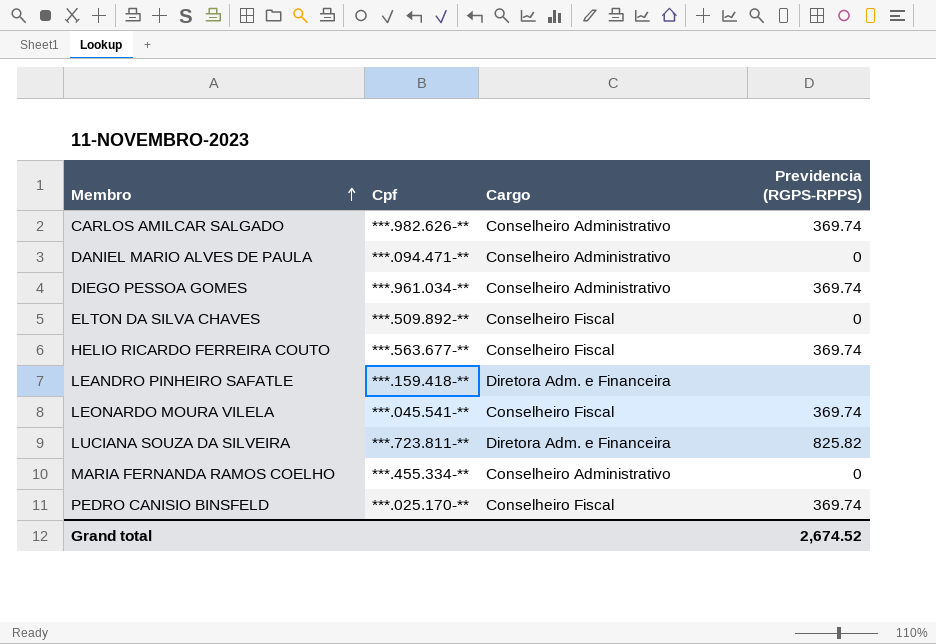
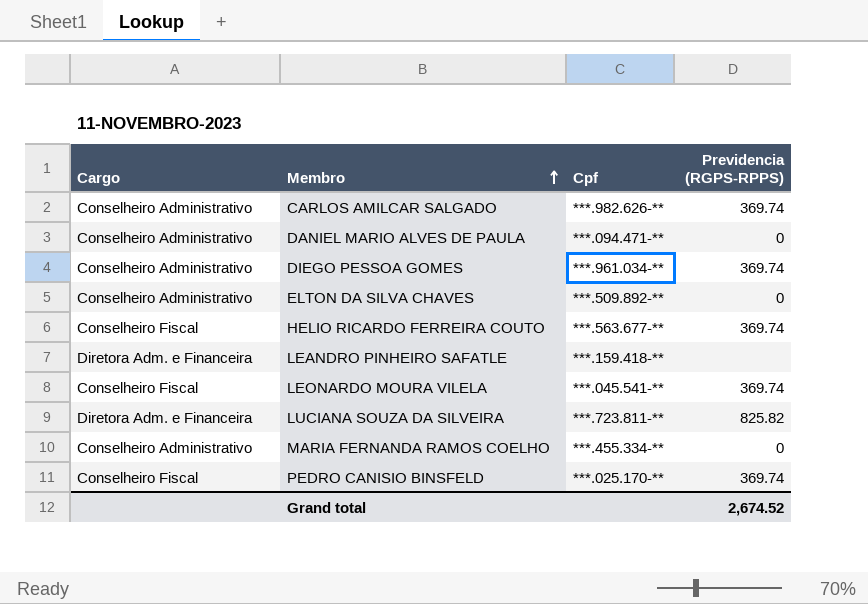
column Cargo | position: 3 -> 1
ELTON DA SILVA CHAVES | Cargo: Conselheiro Fiscal -> Conselheiro Administrativo

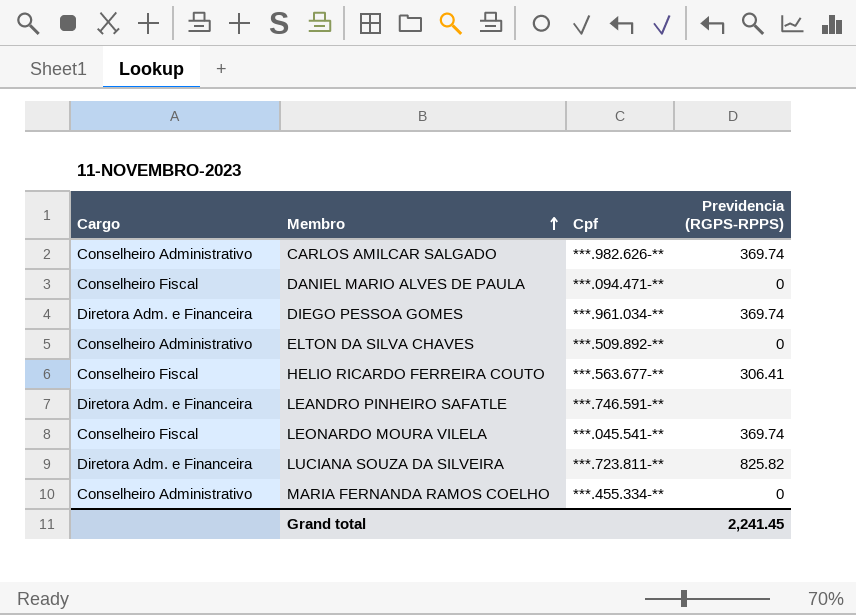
row PEDRO CANISIO BINSFELD: Conselheiro Fiscal | ***.025.170-** | 369.74 -> none
DANIEL MARIO ALVES DE PAULA | Cargo: Conselheiro Administrativo -> Conselheiro Fiscal
DIEGO PESSOA GOMES | Cargo: Conselheiro Administrativo -> Diretora Adm. e Financeira
HELIO RICARDO FERREIRA COUTO | Previdencia (RGPS-RPPS): 369.74 -> 306.41
LEANDRO PINHEIRO SAFATLE | Cpf: ***.159.418-** -> ***.746.591-**
Grand total | Previdencia (RGPS-RPPS): 2,674.52 -> 2,241.45

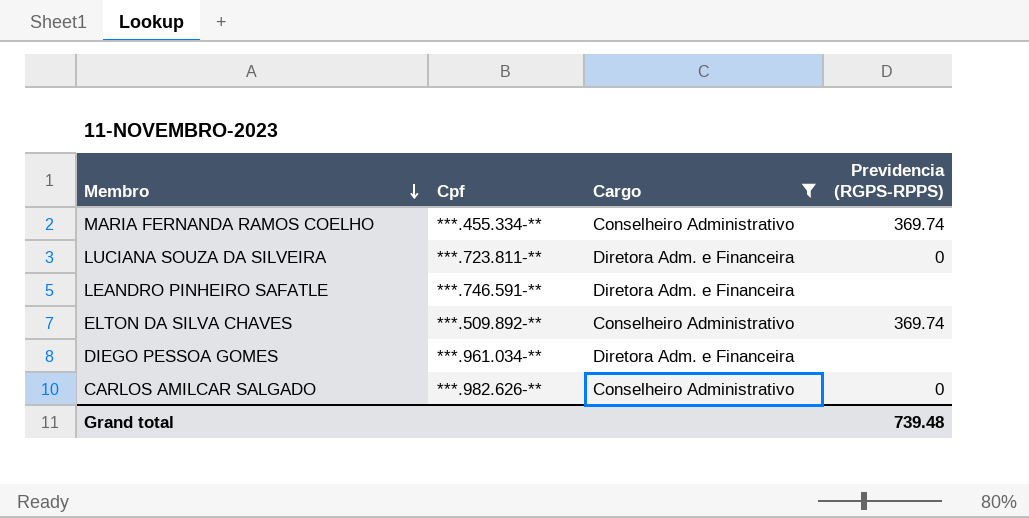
filter: none -> Cargo != Conselheiro Fiscal
row order: Membro ascending -> Membro descending
column Cargo | position: 1 -> 3
MARIA FERNANDA RAMOS COELHO | Previdencia (RGPS-RPPS): 0 -> 369.74
LUCIANA SOUZA DA SILVEIRA | Previdencia (RGPS-RPPS): 825.82 -> 0
ELTON DA SILVA CHAVES | Previdencia (RGPS-RPPS): 0 -> 369.74
DIEGO PESSOA GOMES | Previdencia (RGPS-RPPS): 369.74 -> none
CARLOS AMILCAR SALGADO | Previdencia (RGPS-RPPS): 369.74 -> 0
Grand total | Previdencia (RGPS-RPPS): 2,241.45 -> 739.48

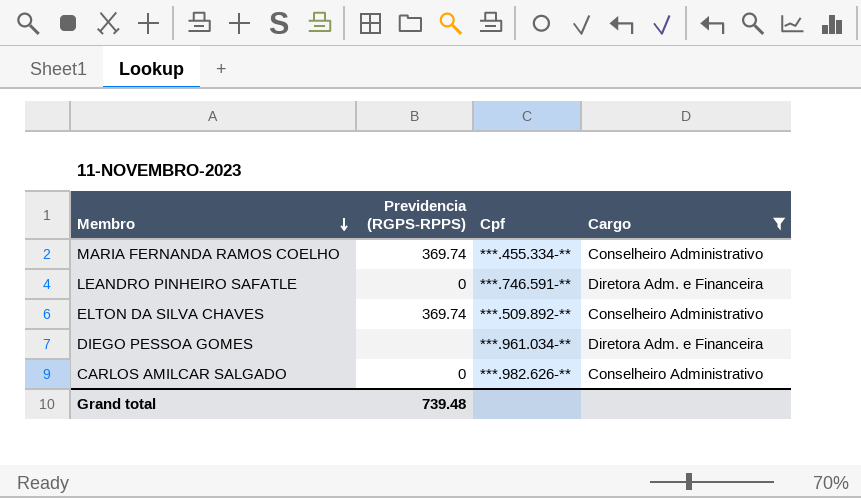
column Previdencia (RGPS-RPPS) | position: 4 -> 2
row LUCIANA SOUZA DA SILVEIRA: ***.723.811-** | Diretora Adm. e Financeira | 0 -> none
LEANDRO PINHEIRO SAFATLE | Previdencia (RGPS-RPPS): none -> 0

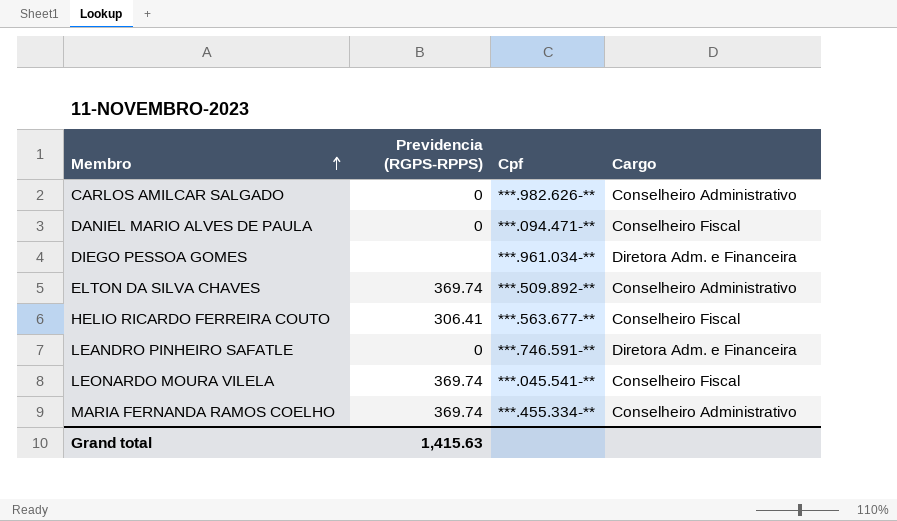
filter: Cargo != Conselheiro Fiscal -> none
row order: Membro descending -> Membro ascending
Grand total | Previdencia (RGPS-RPPS): 739.48 -> 1,415.63

